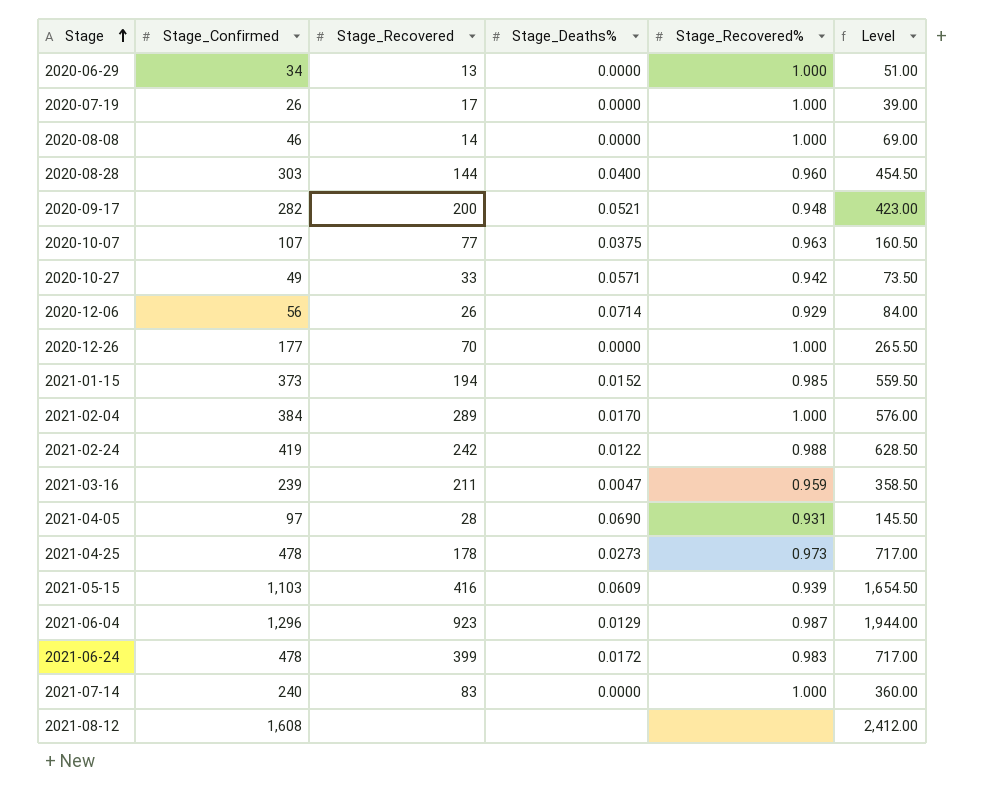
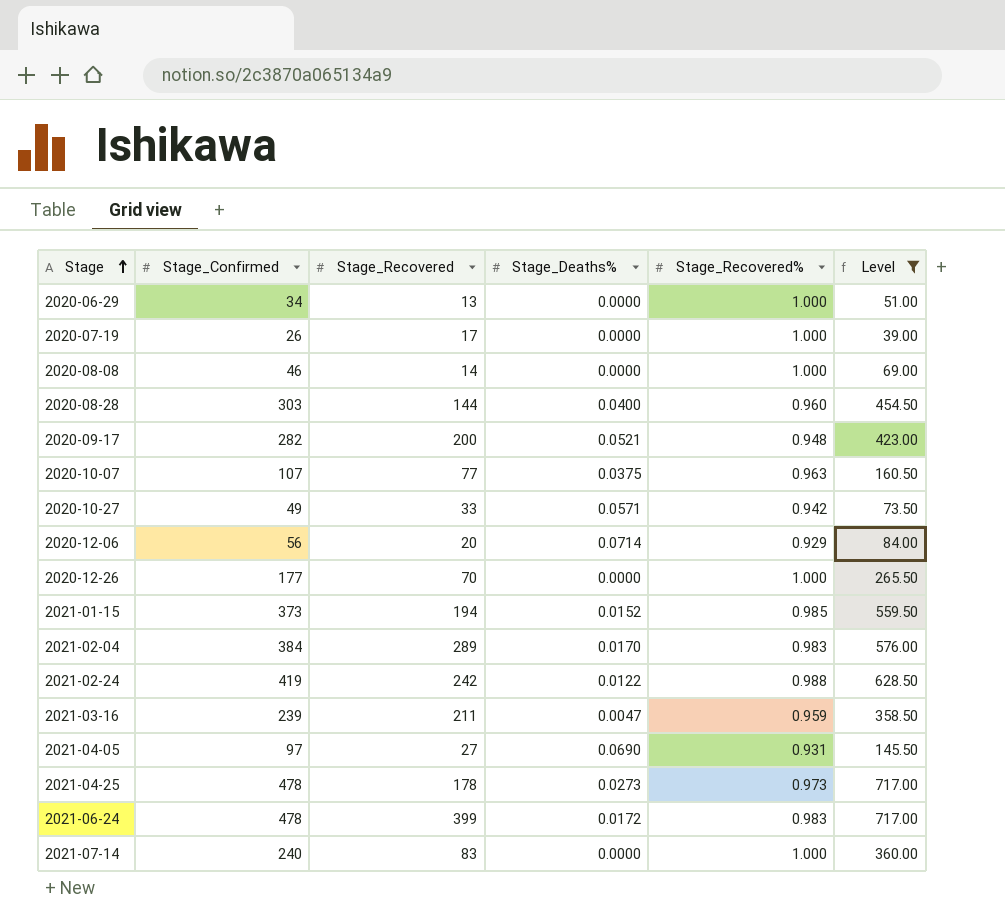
filter: none -> Level <= 717.00
2020-12-06 | Stage_Recovered: 26 -> 20
2021-02-04 | Stage_Recovered%: 1.000 -> 0.983
2021-04-05 | Stage_Recovered: 28 -> 27

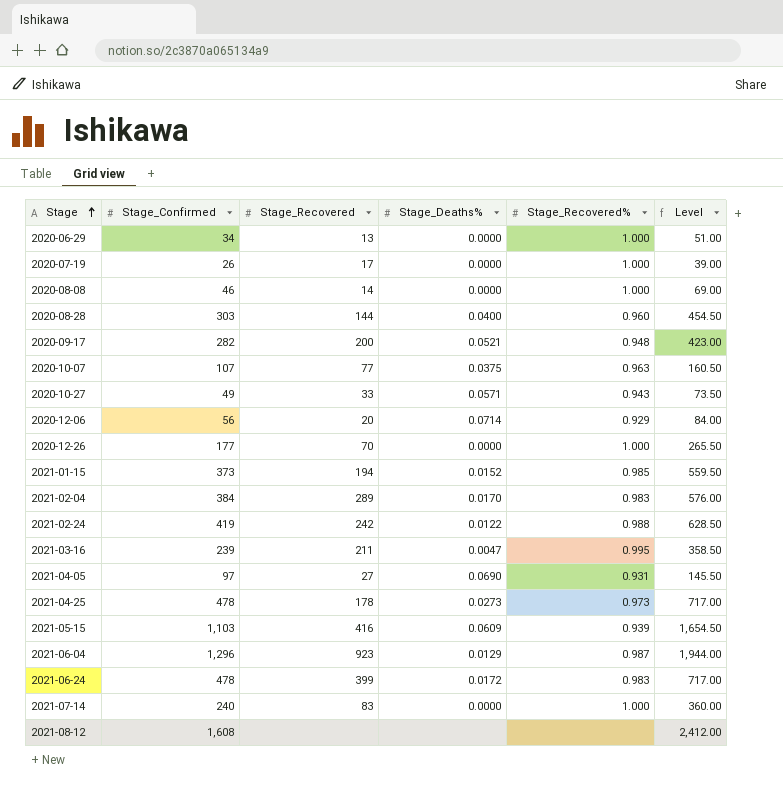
filter: Level <= 717.00 -> none
2020-10-27 | Stage_Recovered%: 0.942 -> 0.943
2021-03-16 | Stage_Recovered%: 0.959 -> 0.995

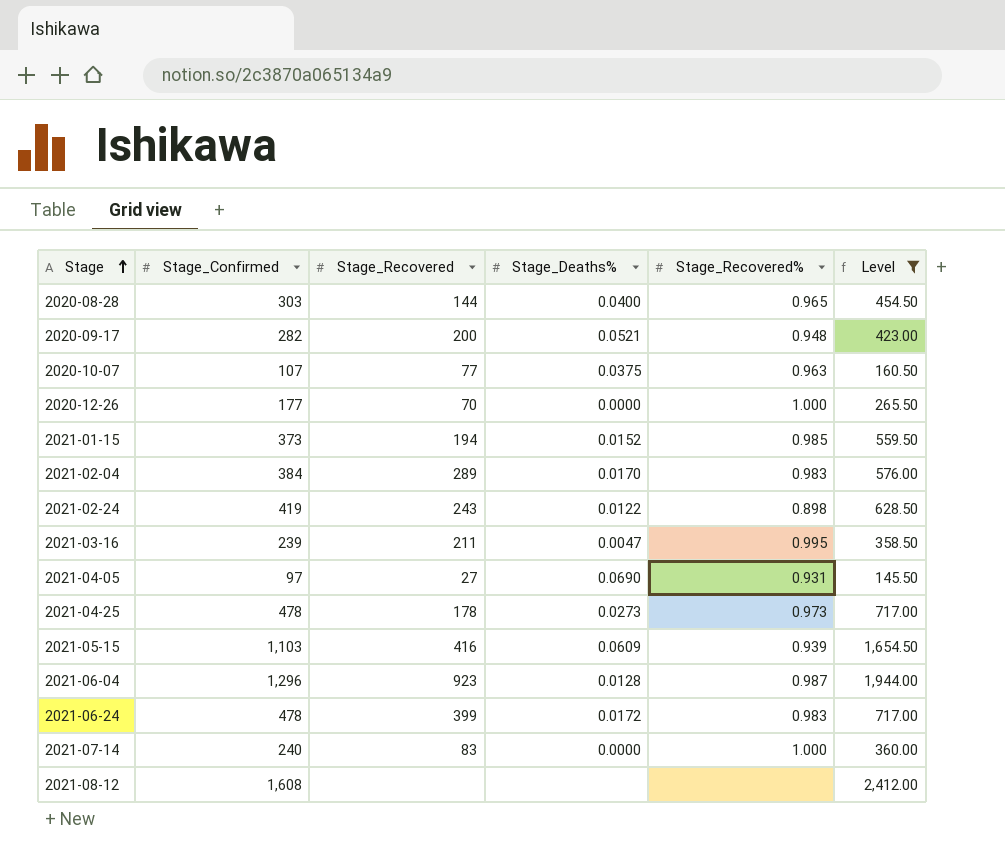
filter: none -> Level >= 145.50
2020-08-28 | Stage_Recovered%: 0.960 -> 0.965
2021-02-24 | Stage_Recovered: 242 -> 243
2021-02-24 | Stage_Recovered%: 0.988 -> 0.898
2021-06-04 | Stage_Deaths%: 0.0129 -> 0.0128

